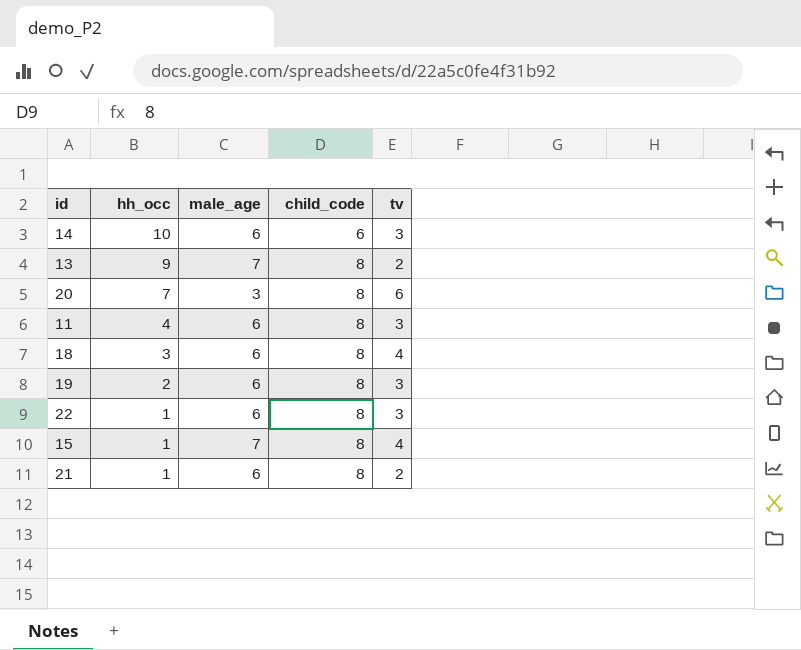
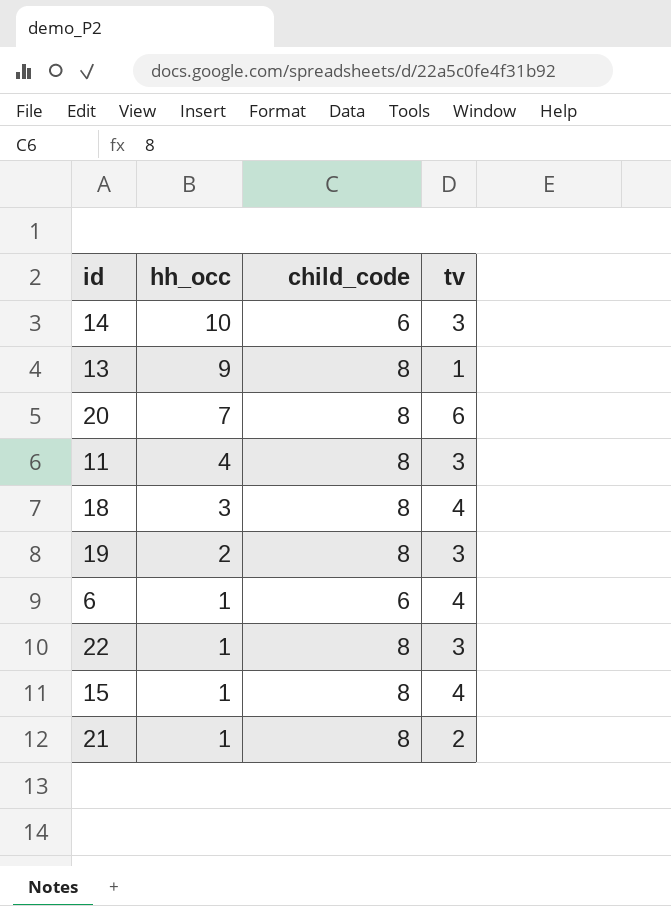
column male_age | position: 3 -> none
13 | tv: 2 -> 1
row 6: none -> 1 | 6 | 4

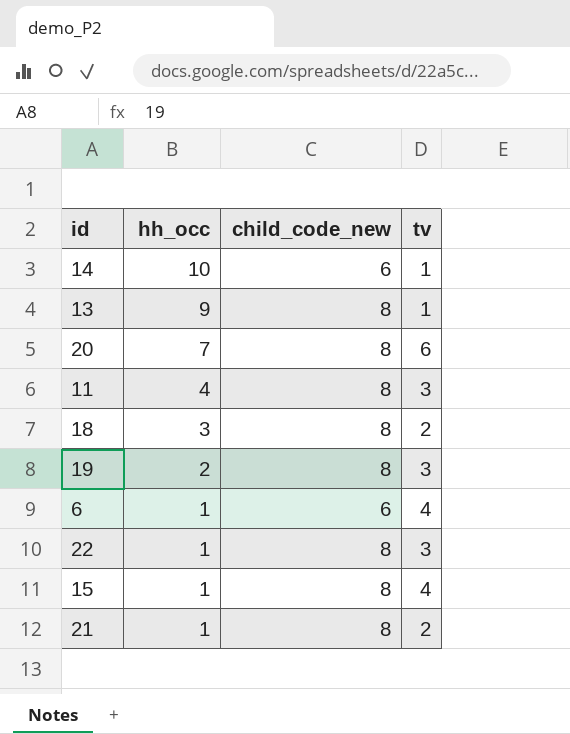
column name: child_code -> child_code_new
14 | tv: 3 -> 1
18 | tv: 4 -> 2

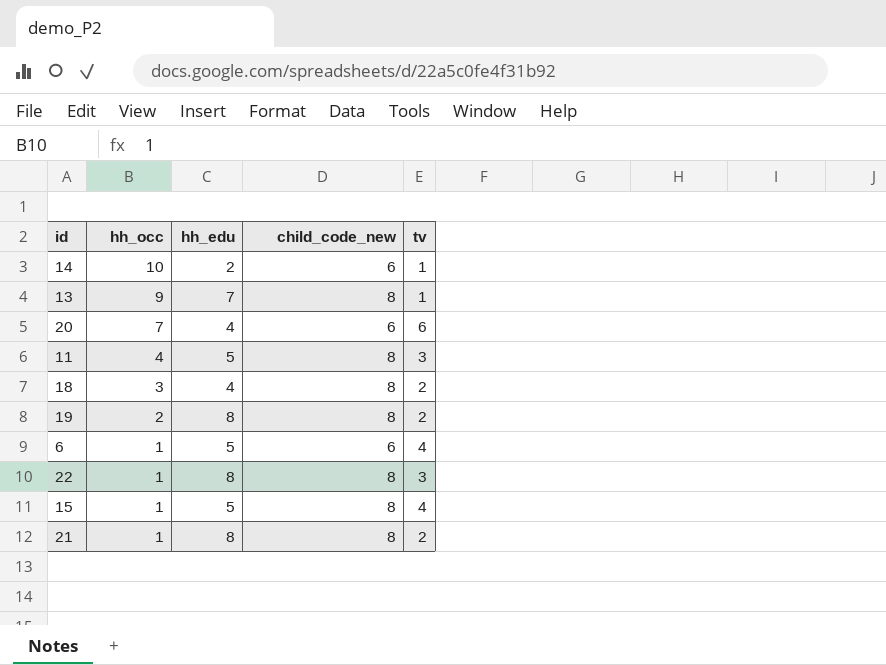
column hh_edu | position: none -> 3
20 | child_code_new: 8 -> 6
19 | tv: 3 -> 2

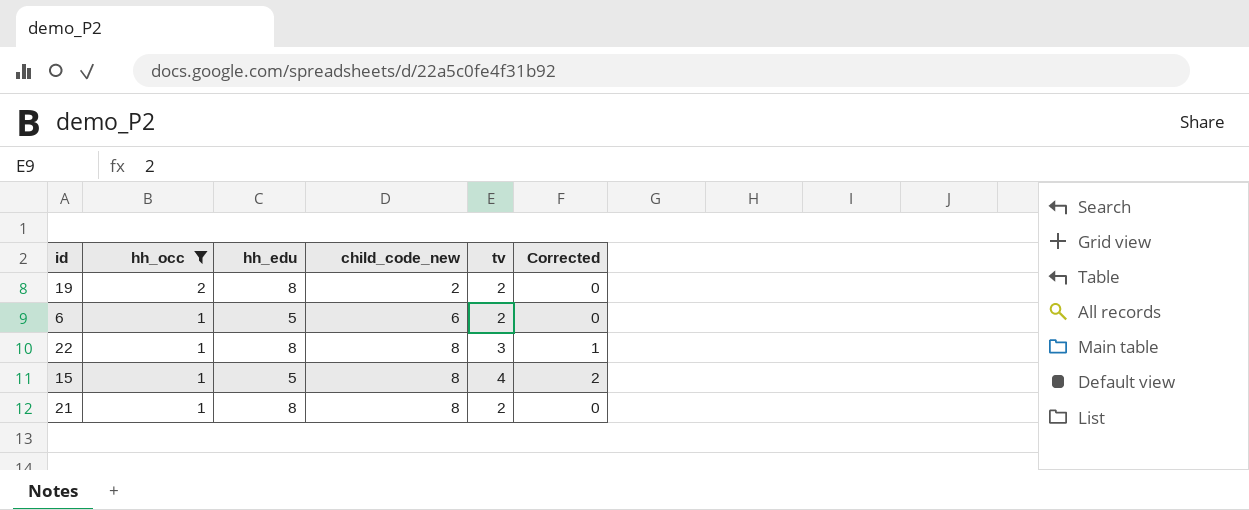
filter: none -> hh_occ <= 2
column Corrected | formula: none -> [tv] - 2
19 | child_code_new: 8 -> 2
6 | tv: 4 -> 2

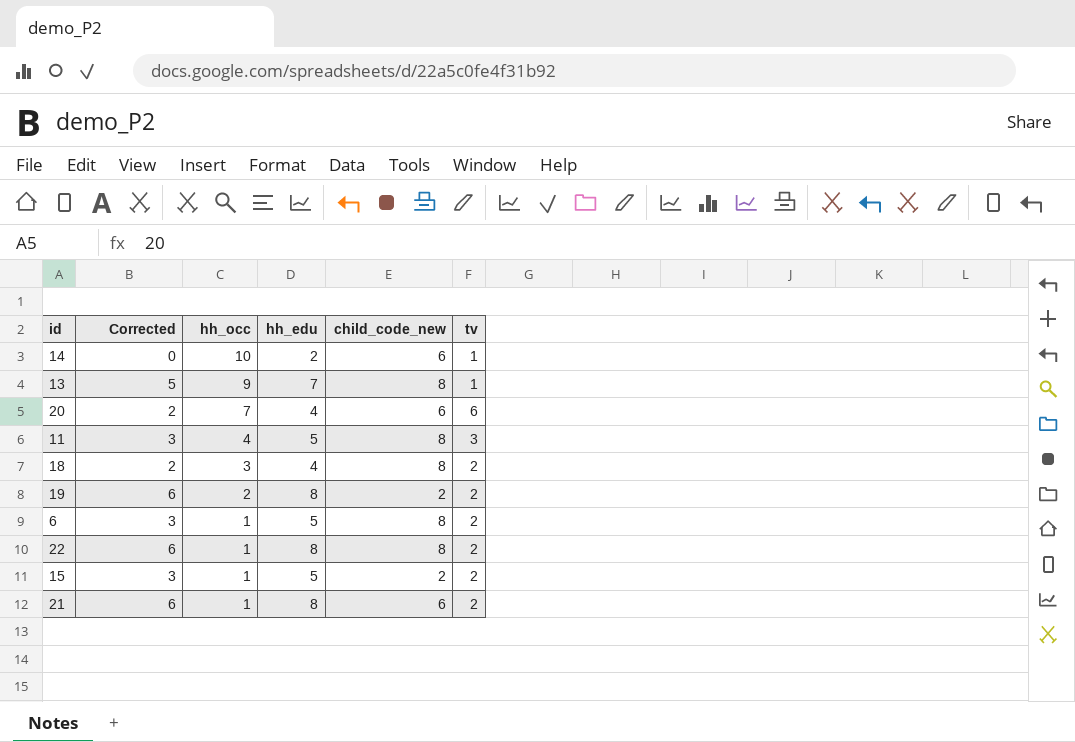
filter: hh_occ <= 2 -> none
column Corrected | formula: [tv] - 2 -> [hh_edu] - 2
column Corrected | position: 6 -> 2
6 | child_code_new: 6 -> 8
22 | tv: 3 -> 2
15 | child_code_new: 8 -> 2
15 | tv: 4 -> 2
21 | child_code_new: 8 -> 6

